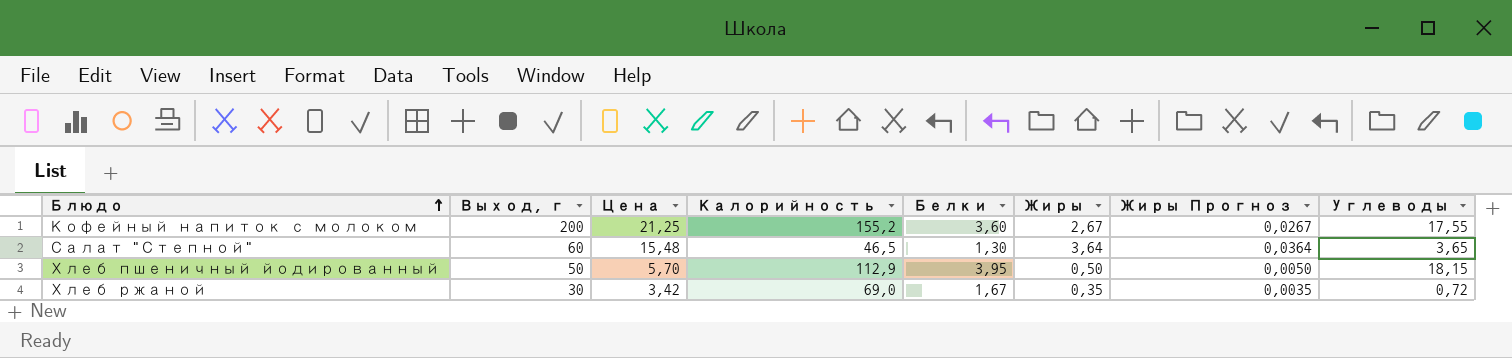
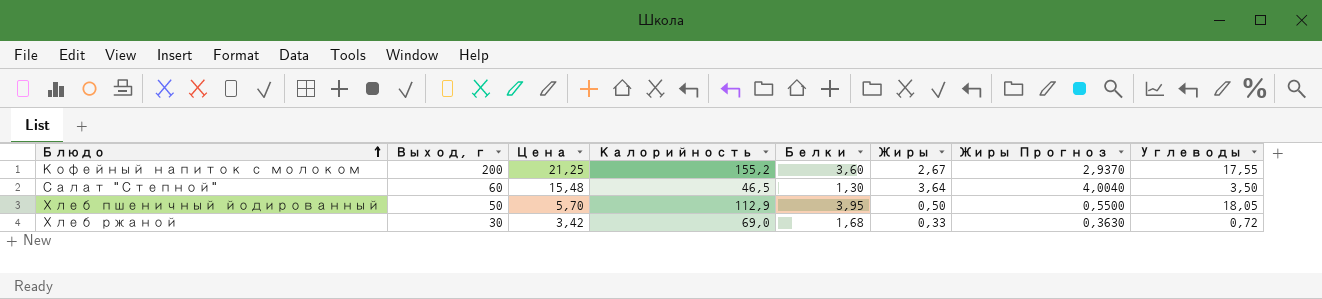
column Жиры Прогноз | formula: [Жиры] * 0,01 -> [Жиры] * 1,1
Салат "Степной" | Углеводы: 3,65 -> 3,50
Хлеб пшеничный йодированный | Углеводы: 18,15 -> 18,05
Хлеб ржаной | Белки: 1,67 -> 1,68
Хлеб ржаной | Жиры: 0,35 -> 0,33

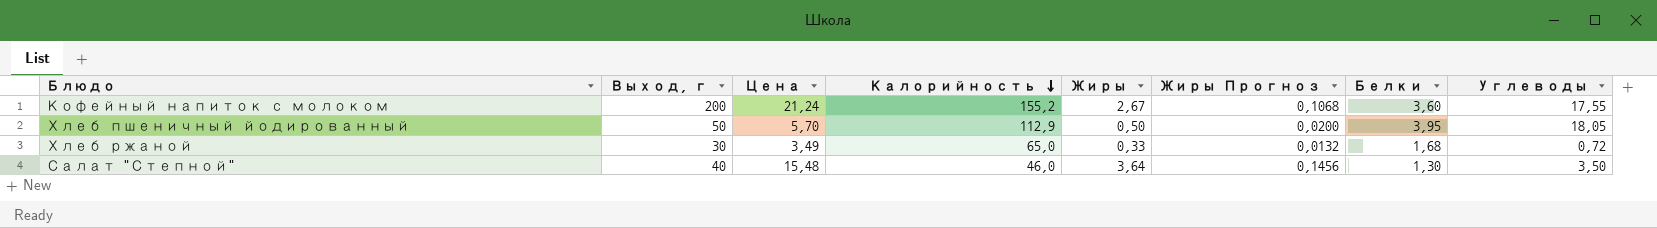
row order: Блюдо ascending -> Калорийность descending
column Жиры Прогноз | formula: [Жиры] * 1,1 -> [Жиры] * 0,04
column Белки | position: 5 -> 7
Кофейный напиток с молоком | Цена: 21,25 -> 21,24
Хлеб ржаной | Цена: 3,42 -> 3,49
Хлеб ржаной | Калорийность: 69,0 -> 65,0
Салат "Степной" | Выход, г: 60 -> 40
Салат "Степной" | Калорийность: 46,5 -> 46,0

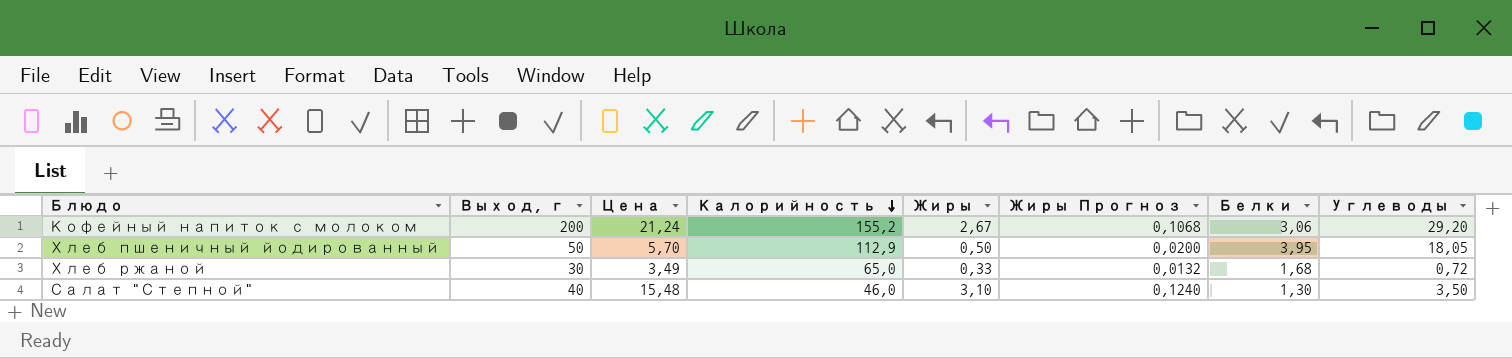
Кофейный напиток с молоком | Белки: 3,60 -> 3,06
Кофейный напиток с молоком | Углеводы: 17,55 -> 29,20
Салат "Степной" | Жиры: 3,64 -> 3,10
Салат "Степной" | Жиры Прогноз: 0,1456 -> 0,1240

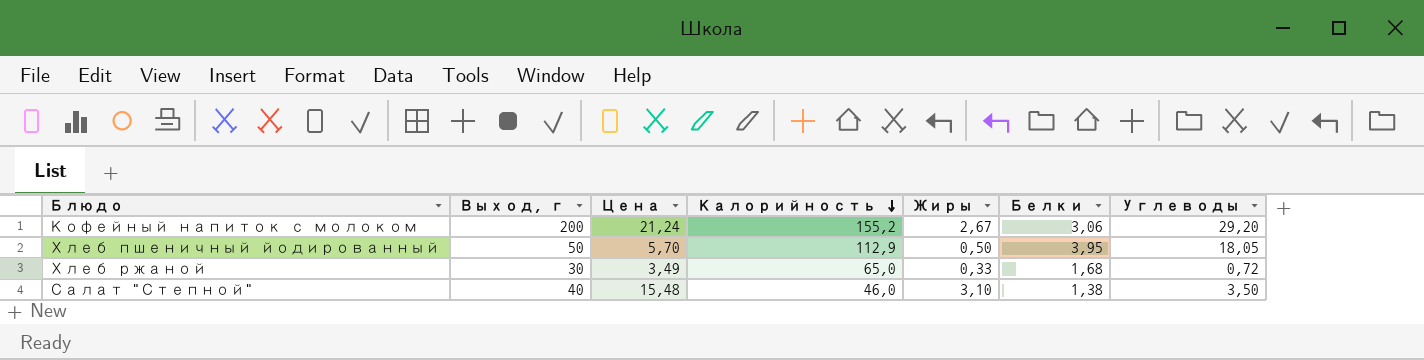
column Жиры Прогноз | formula: [Жиры] * 0,04 -> none
Салат "Степной" | Белки: 1,30 -> 1,38

